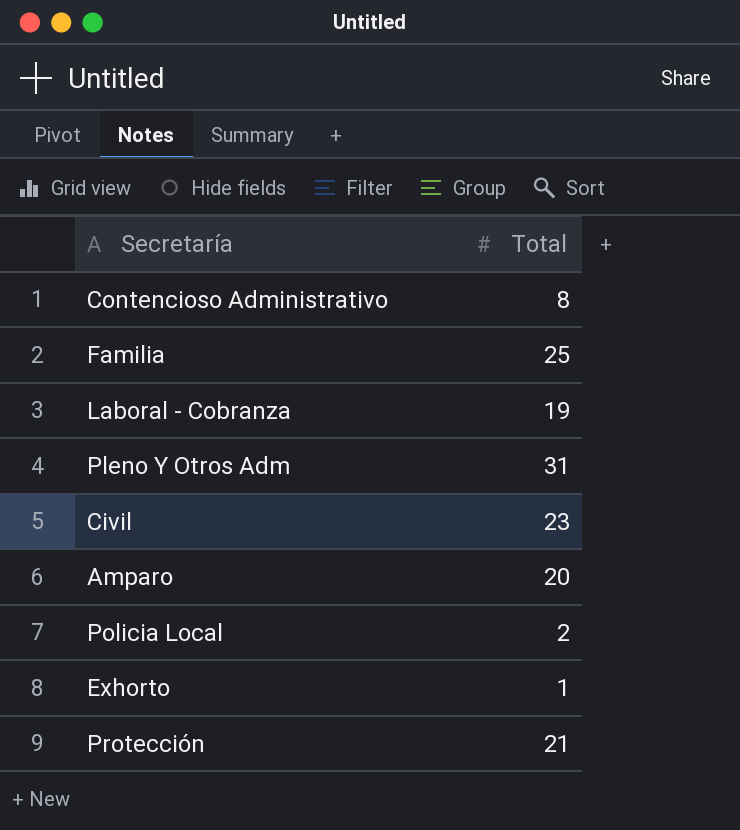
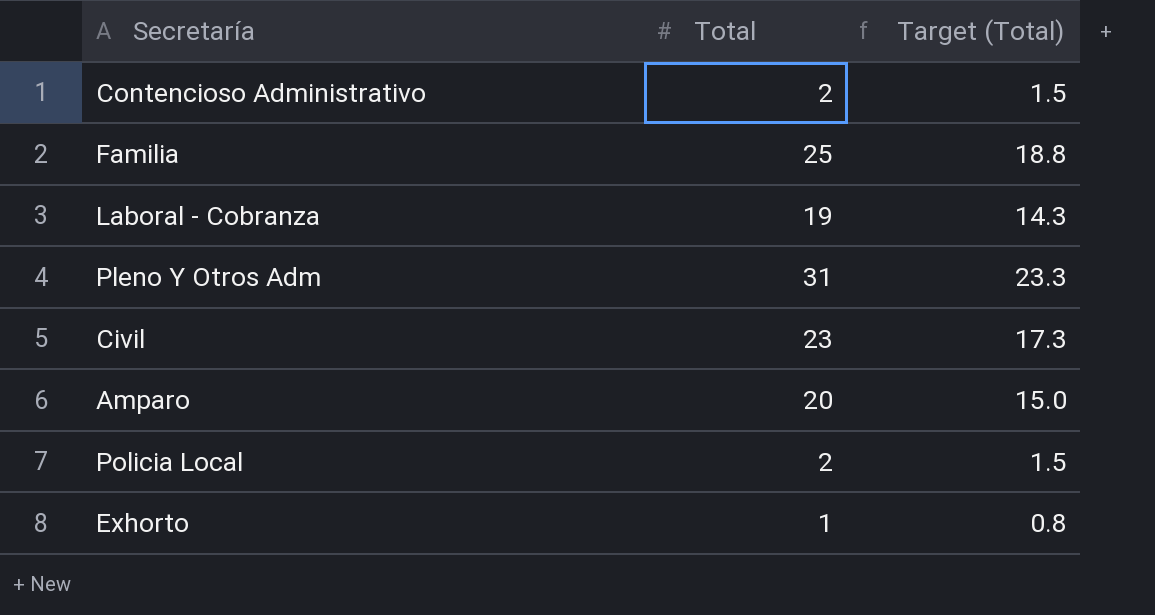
column Target (Total) | formula: none -> [Total] * 0.75
row Protección: 21 -> none
Contencioso Administrativo | Total: 8 -> 2

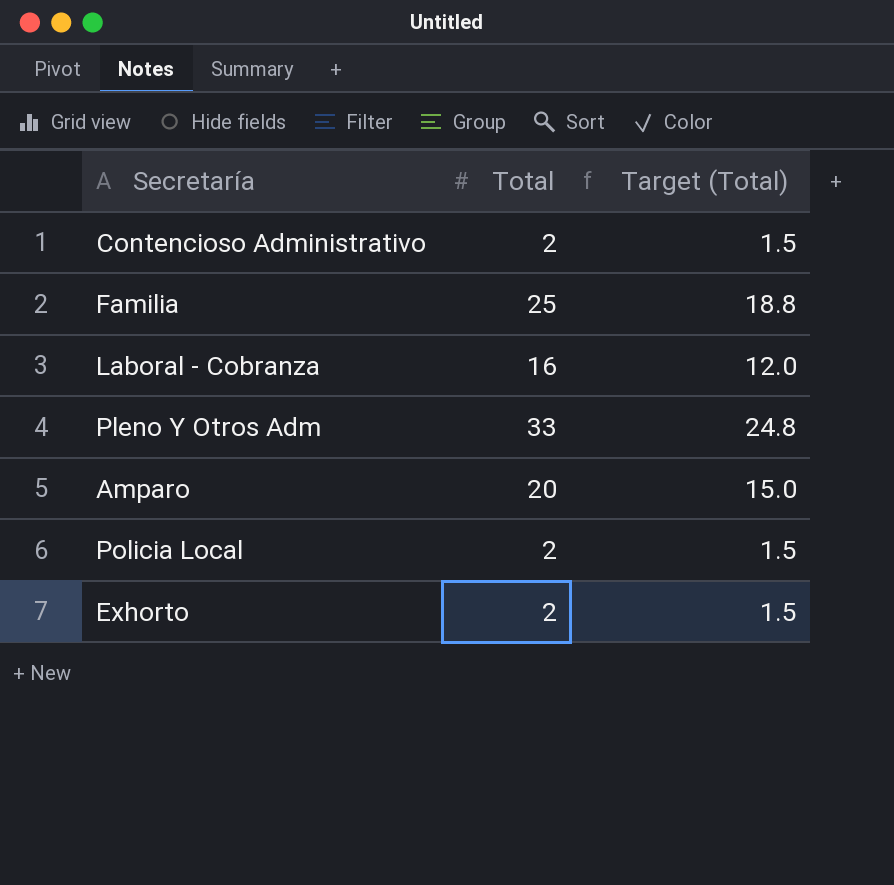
row Civil: 23 | 17.3 -> none
Laboral - Cobranza | Total: 19 -> 16
Laboral - Cobranza | Target (Total): 14.3 -> 12.0
Pleno Y Otros Adm | Total: 31 -> 33
Pleno Y Otros Adm | Target (Total): 23.3 -> 24.8
Exhorto | Total: 1 -> 2
Exhorto | Target (Total): 0.8 -> 1.5

